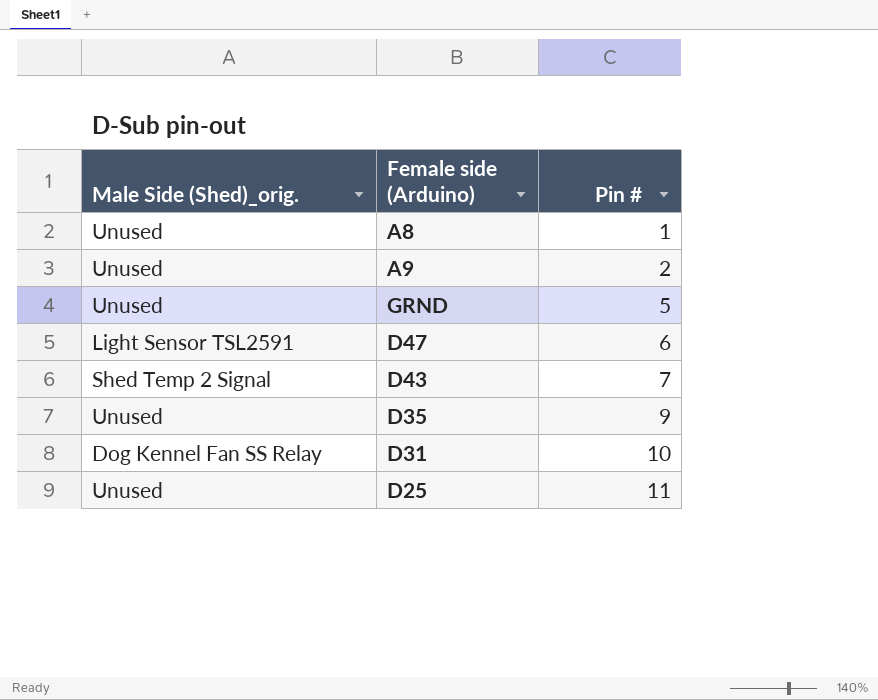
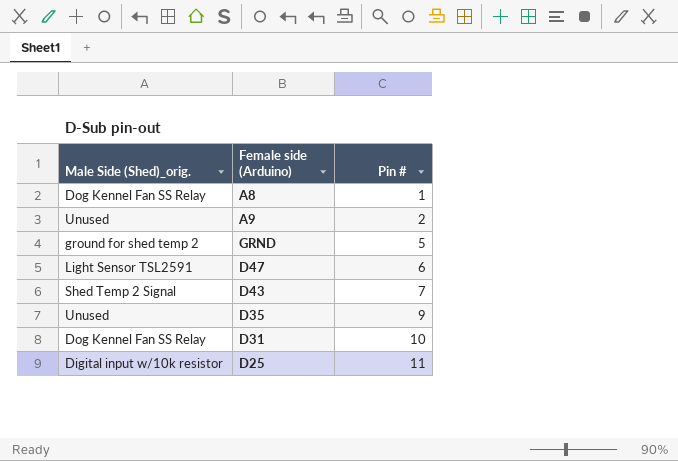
A8 | Male Side (Shed)_orig.: Unused -> Dog Kennel Fan SS Relay
GRND | Male Side (Shed)_orig.: Unused -> ground for shed temp 2
D25 | Male Side (Shed)_orig.: Unused -> Digital input w/10k resistor

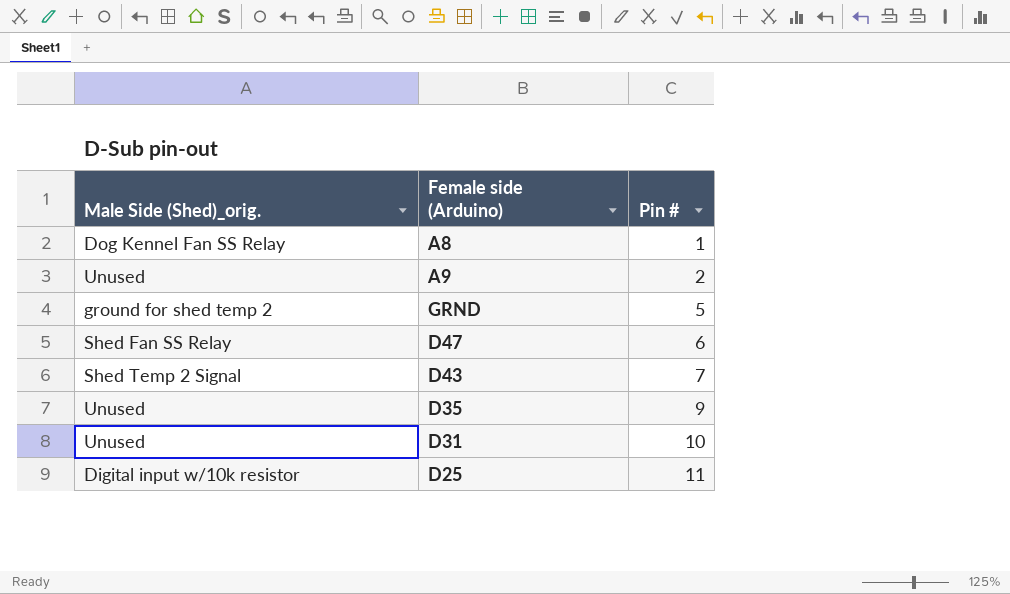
D47 | Male Side (Shed)_orig.: Light Sensor TSL2591 -> Shed Fan SS Relay
D31 | Male Side (Shed)_orig.: Dog Kennel Fan SS Relay -> Unused

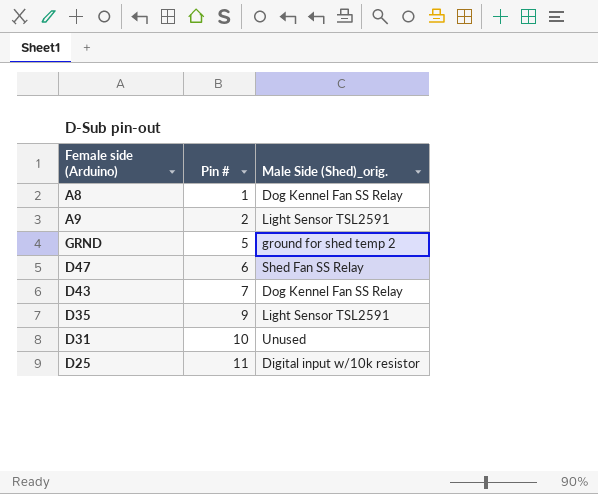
column Male Side (Shed)_orig. | position: 1 -> 3
A9 | Male Side (Shed)_orig.: Unused -> Light Sensor TSL2591
D43 | Male Side (Shed)_orig.: Shed Temp 2 Signal -> Dog Kennel Fan SS Relay
D35 | Male Side (Shed)_orig.: Unused -> Light Sensor TSL2591

